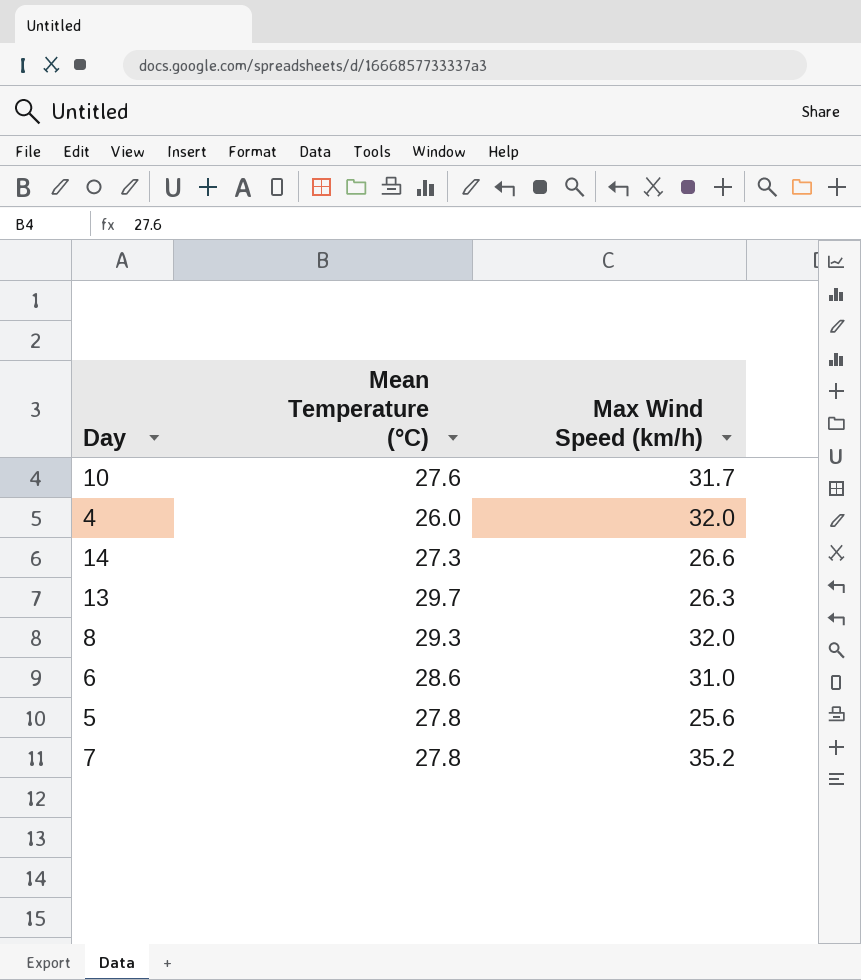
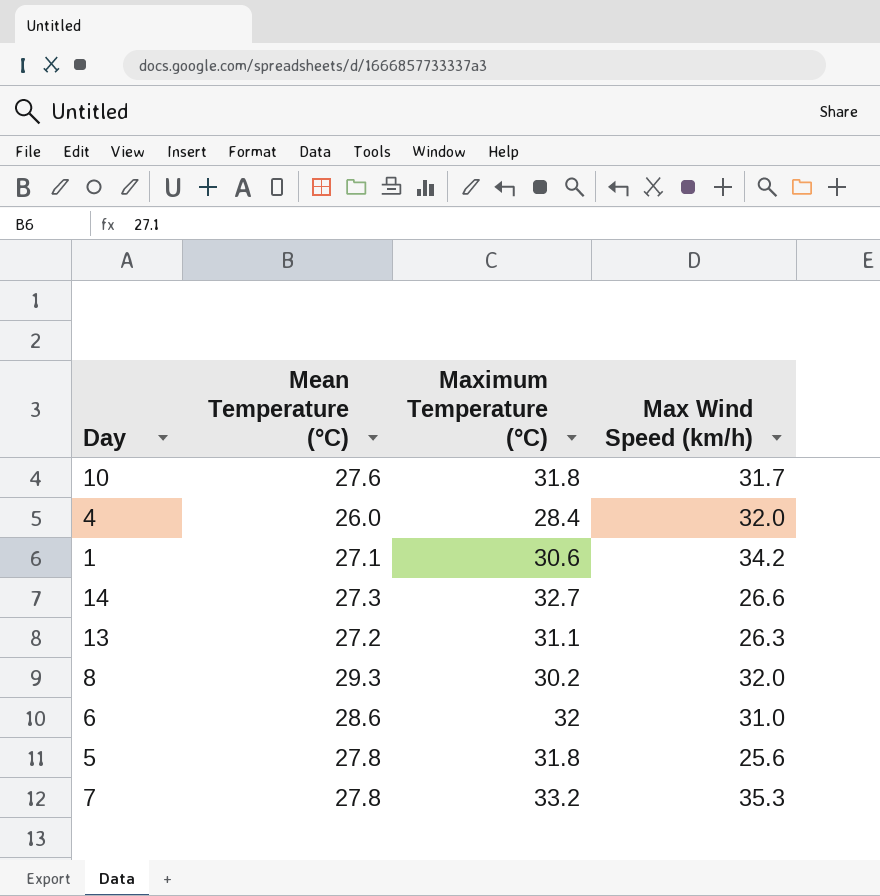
column Maximum Temperature (°C) | position: none -> 3
row 1: none -> 27.1 | 30.6 | 34.2
13 | Mean Temperature (°C): 29.7 -> 27.2
7 | Max Wind Speed (km/h): 35.2 -> 35.3

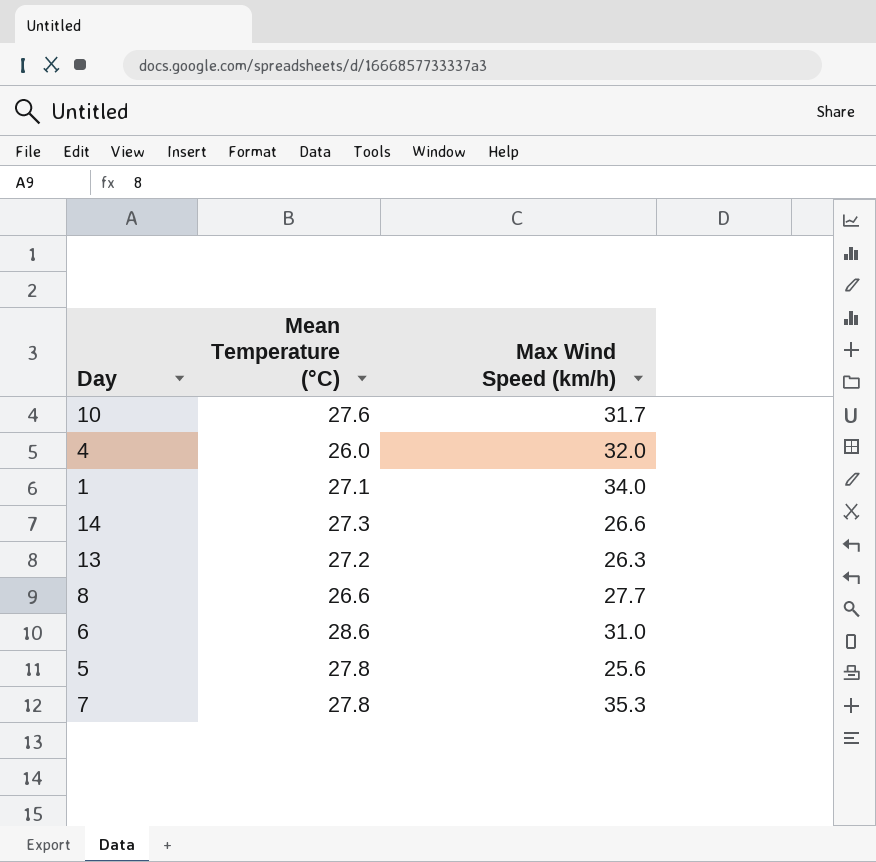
column Maximum Temperature (°C) | position: 3 -> none
1 | Max Wind Speed (km/h): 34.2 -> 34.0
8 | Mean Temperature (°C): 29.3 -> 26.6
8 | Max Wind Speed (km/h): 32.0 -> 27.7

